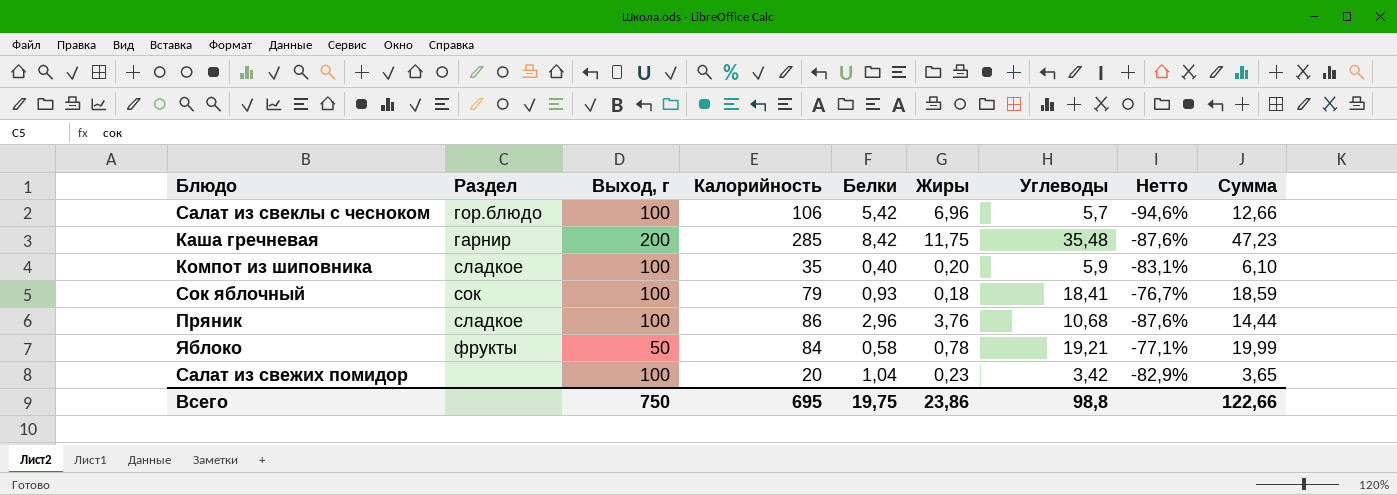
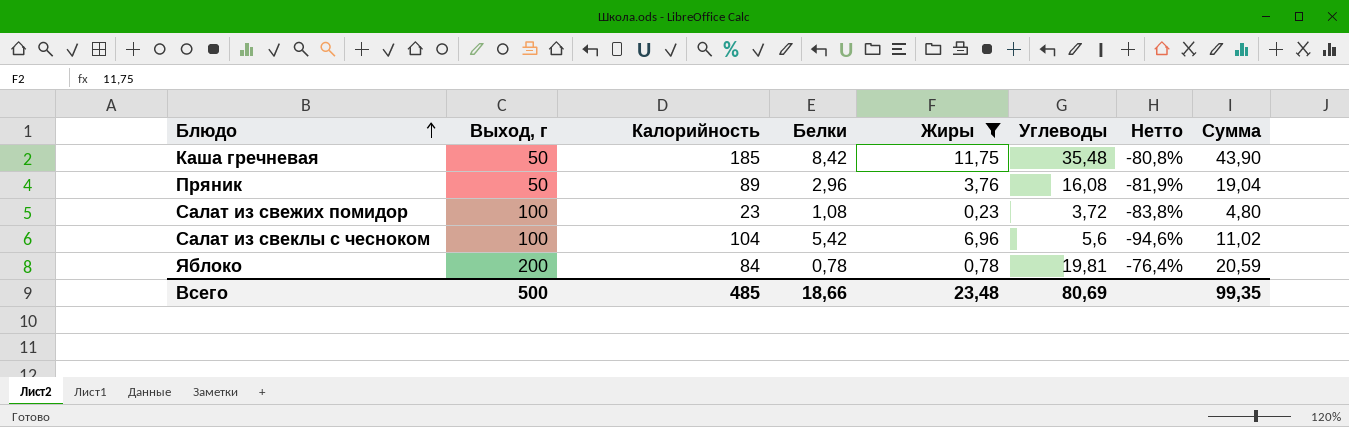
filter: none -> Жиры >= 0,23
row order: none -> Блюдо ascending
column Раздел | position: 2 -> none
column Сумма | formula: [Жиры] + [Углеводы] -> [Белки] + [Углеводы]
Каша гречневая | Выход, г: 200 -> 50
Каша гречневая | Калорийность: 285 -> 185
Каша гречневая | Нетто: -87,6% -> -80,8%
Пряник | Выход, г: 100 -> 50
Пряник | Калорийность: 86 -> 89
Пряник | Углеводы: 10,68 -> 16,08
Пряник | Нетто: -87,6% -> -81,9%
Салат из свежих помидор | Калорийность: 20 -> 23
Салат из свежих помидор | Белки: 1,04 -> 1,08
Салат из свежих помидор | Углеводы: 3,42 -> 3,72
Салат из свежих помидор | Нетто: -82,9% -> -83,8%
Салат из свеклы с чесноком | Калорийность: 106 -> 104
Салат из свеклы с чесноком | Углеводы: 5,7 -> 5,6
Яблоко | Выход, г: 50 -> 200
Яблоко | Белки: 0,58 -> 0,78
Яблоко | Углеводы: 19,21 -> 19,81
Яблоко | Нетто: -77,1% -> -76,4%
Всего | Выход, г: 750 -> 500
Всего | Калорийность: 695 -> 485
Всего | Белки: 19,75 -> 18,66
Всего | Жиры: 23,86 -> 23,48
Всего | Углеводы: 98,8 -> 80,69
Всего | Сумма: 122,66 -> 99,35

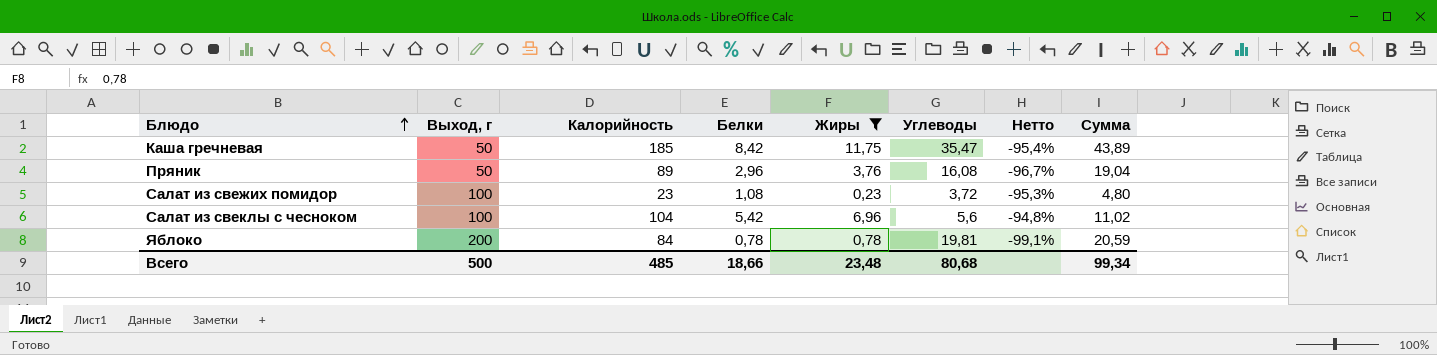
column Нетто | formula: ([Углеводы] - [Калорийность]) / [Калорийность] -> ([Белки] - [Калорийность]) / [Калорийность]
Каша гречневая | Углеводы: 35,48 -> 35,47
Каша гречневая | Сумма: 43,90 -> 43,89
Всего | Углеводы: 80,69 -> 80,68
Всего | Сумма: 99,35 -> 99,34

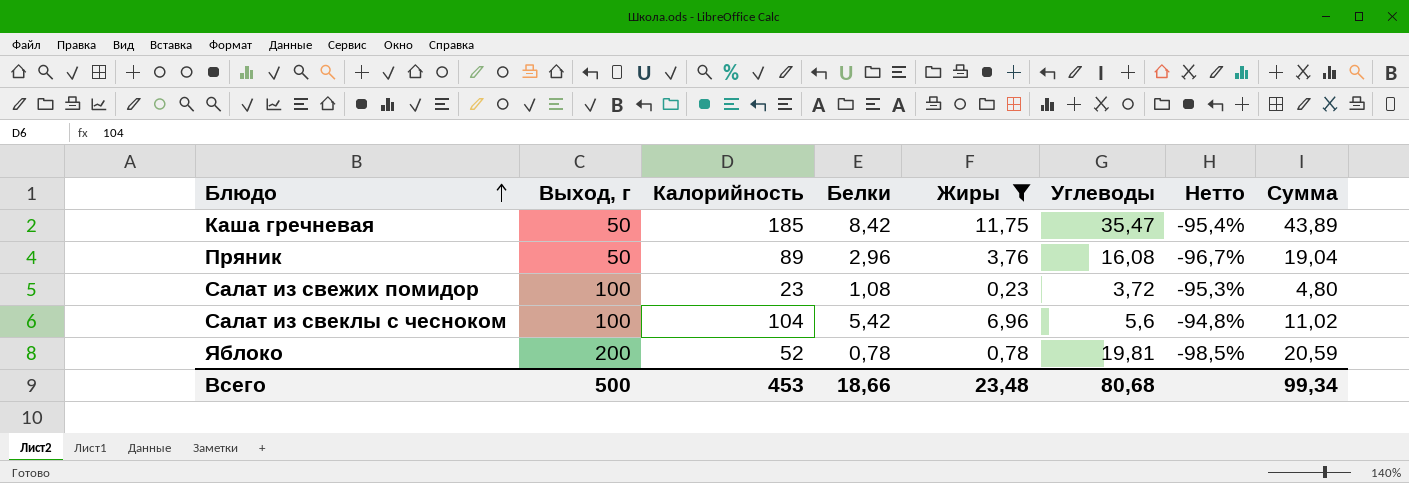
Яблоко | Калорийность: 84 -> 52
Яблоко | Нетто: -99,1% -> -98,5%
Всего | Калорийность: 485 -> 453

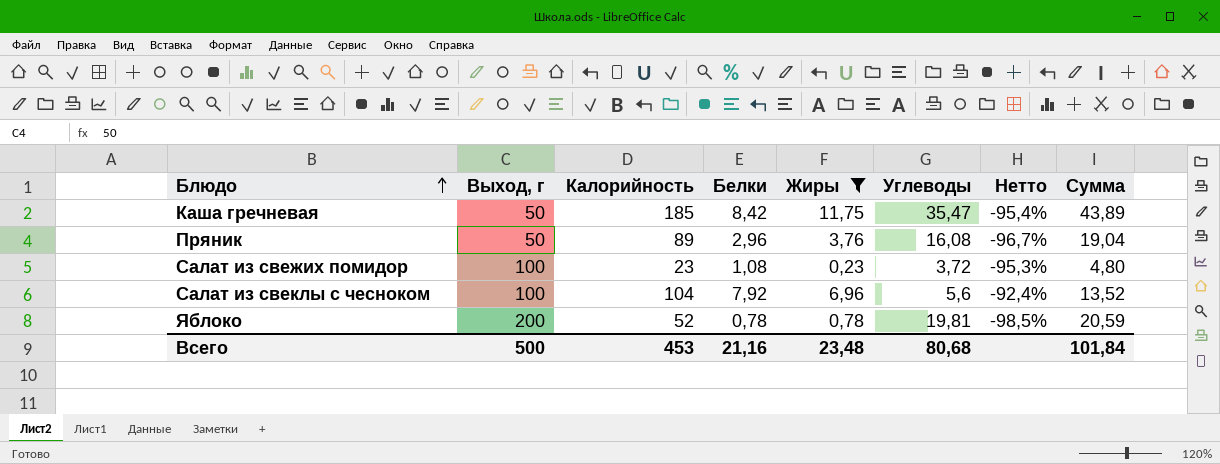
Салат из свеклы с чесноком | Белки: 5,42 -> 7,92
Салат из свеклы с чесноком | Нетто: -94,8% -> -92,4%
Салат из свеклы с чесноком | Сумма: 11,02 -> 13,52
Всего | Белки: 18,66 -> 21,16
Всего | Сумма: 99,34 -> 101,84

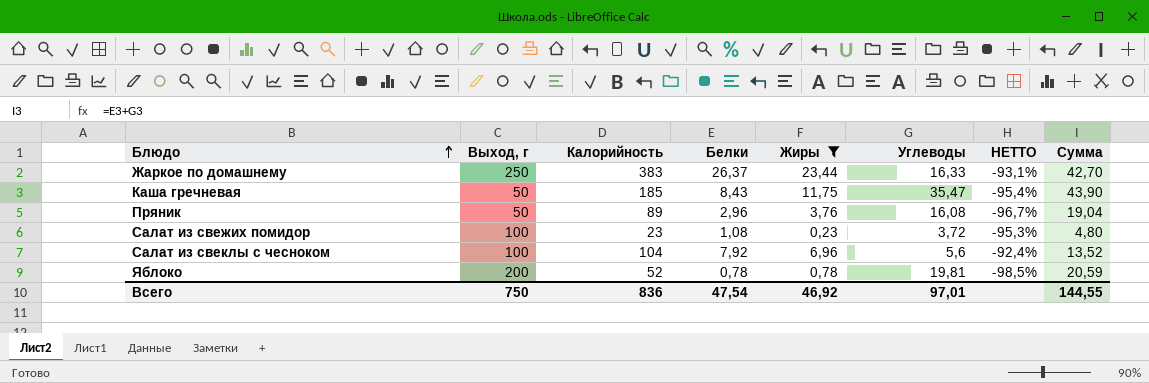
column name: Нетто -> НЕТТО
row Жаркое по домашнему: none -> 250 | 383 | 26,37 | 23,44 | 16,33 | -93,1% | 42,70
Каша гречневая | Белки: 8,42 -> 8,43
Каша гречневая | Сумма: 43,89 -> 43,90
Всего | Выход, г: 500 -> 750
Всего | Калорийность: 453 -> 836
Всего | Белки: 21,16 -> 47,54
Всего | Жиры: 23,48 -> 46,92
Всего | Углеводы: 80,68 -> 97,01
Всего | Сумма: 101,84 -> 144,55

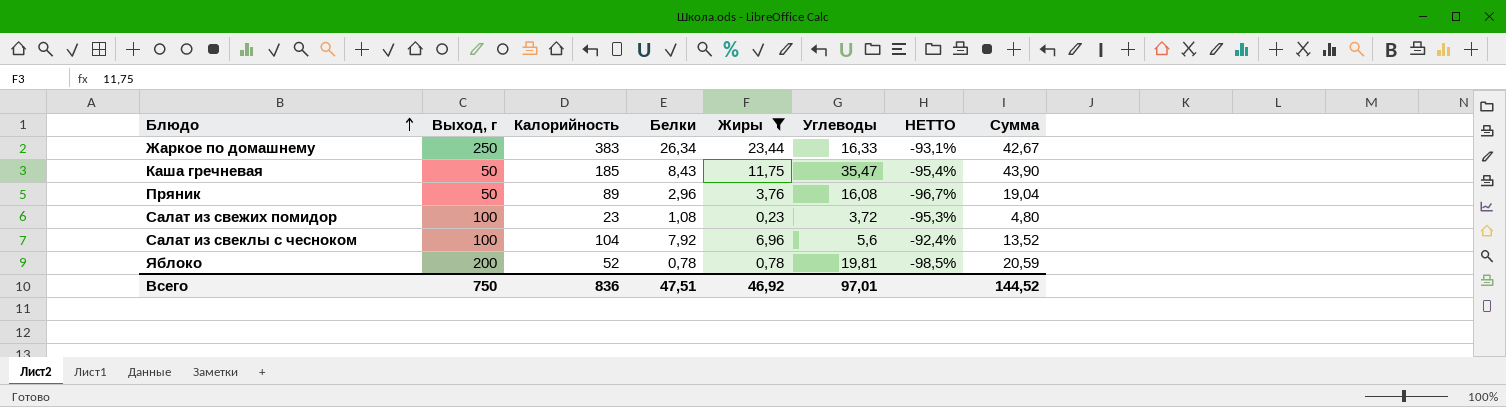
Жаркое по домашнему | Белки: 26,37 -> 26,34
Жаркое по домашнему | Сумма: 42,70 -> 42,67
Всего | Белки: 47,54 -> 47,51
Всего | Сумма: 144,55 -> 144,52

